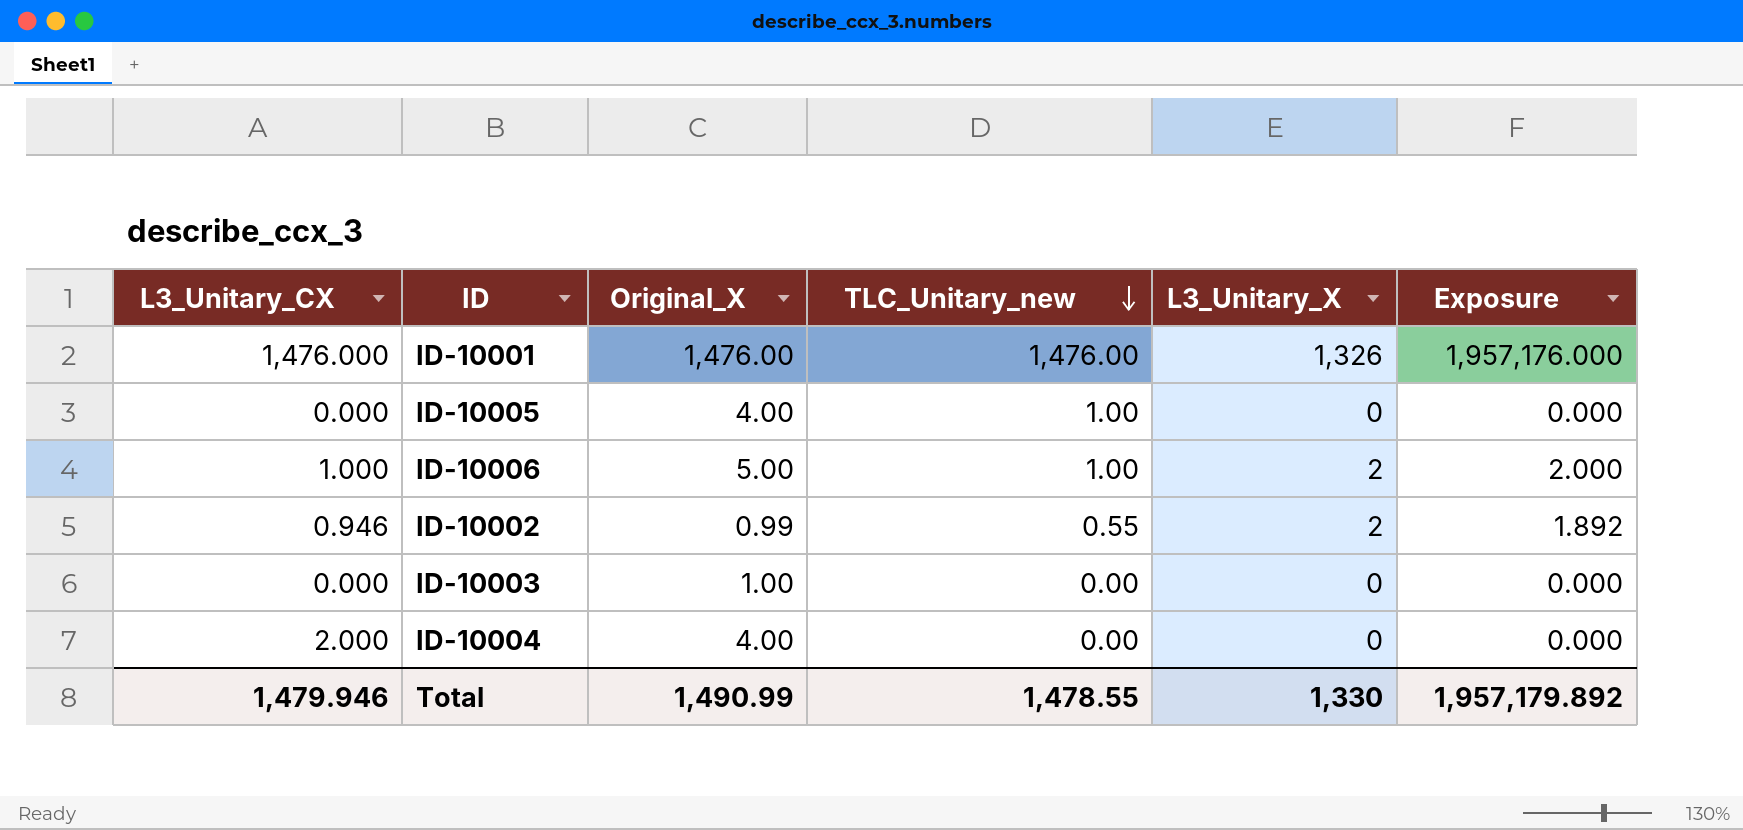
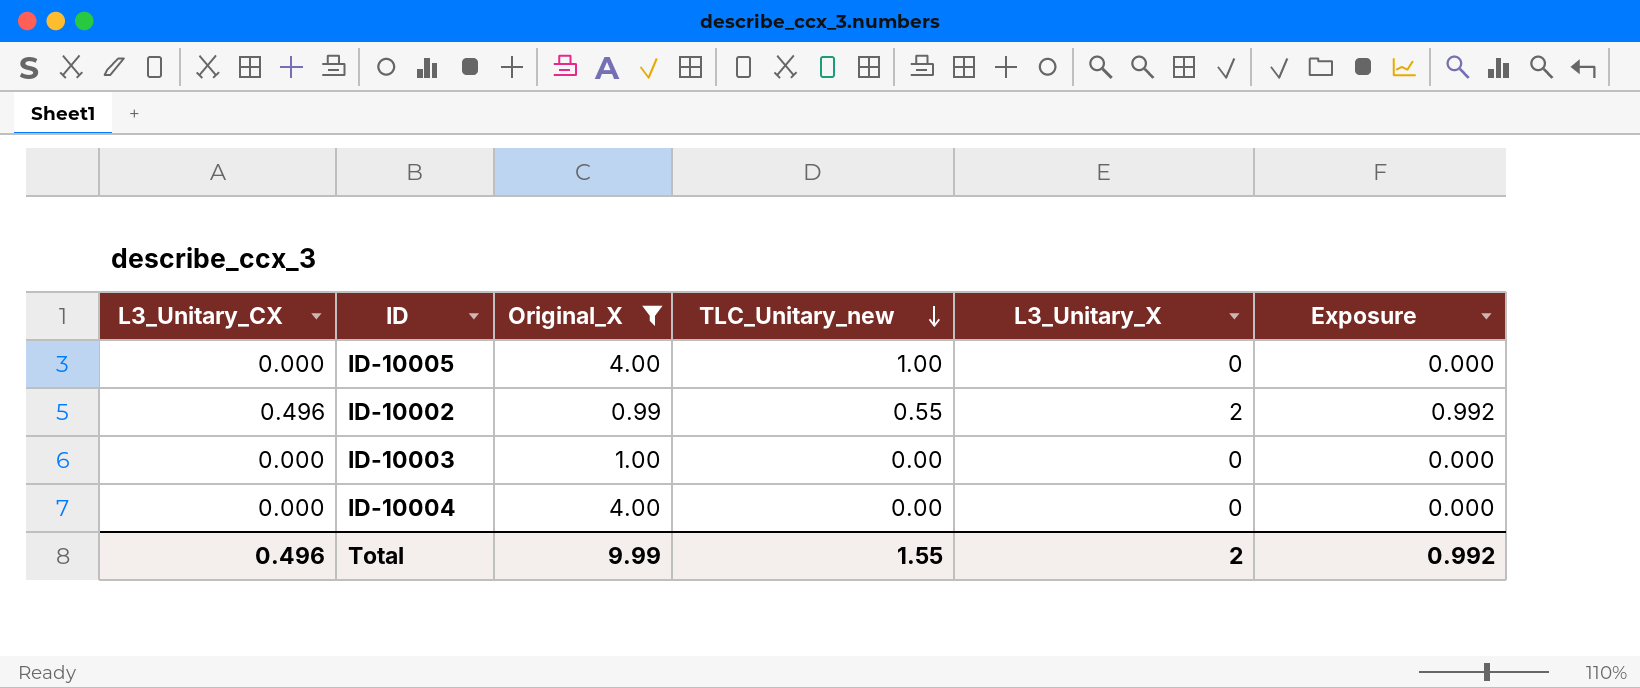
filter: none -> Original_X <= 4.00
ID-10002 | L3_Unitary_CX: 0.946 -> 0.496
ID-10002 | Exposure: 1.892 -> 0.992
ID-10004 | L3_Unitary_CX: 2.000 -> 0.000
Total | L3_Unitary_CX: 1,479.946 -> 0.496
Total | Original_X: 1,490.99 -> 9.99
Total | TLC_Unitary_new: 1,478.55 -> 1.55
Total | L3_Unitary_X: 1,330 -> 2
Total | Exposure: 1,957,179.892 -> 0.992

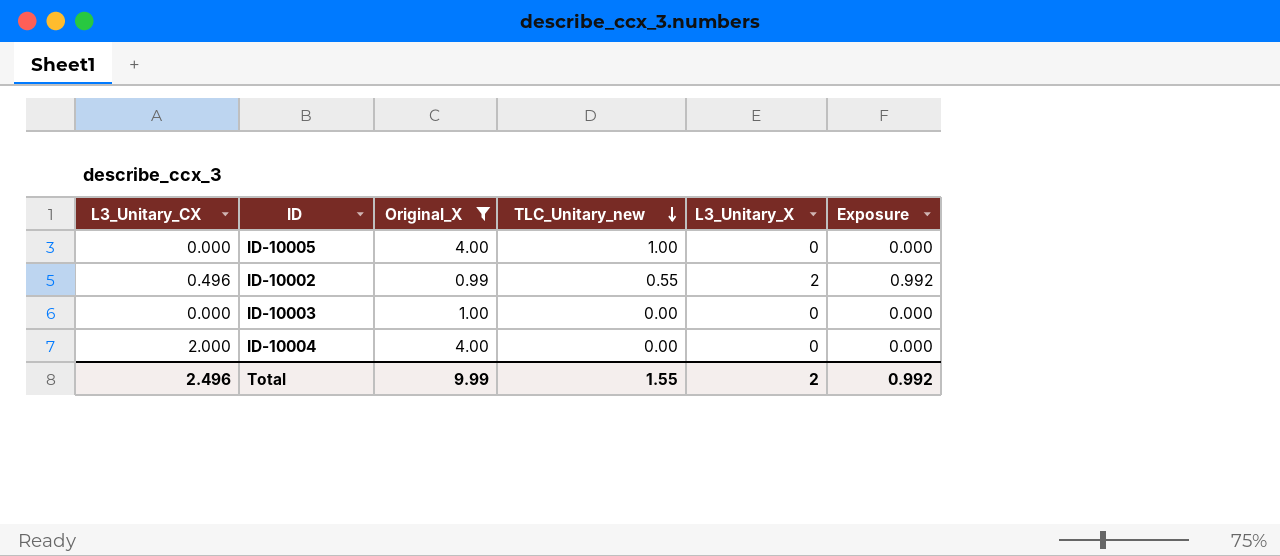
ID-10004 | L3_Unitary_CX: 0.000 -> 2.000
Total | L3_Unitary_CX: 0.496 -> 2.496

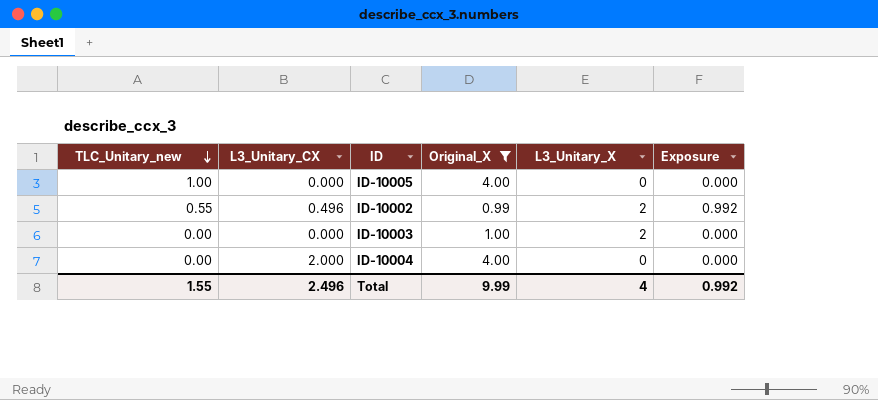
column TLC_Unitary_new | position: 4 -> 1
ID-10003 | L3_Unitary_X: 0 -> 2
Total | L3_Unitary_X: 2 -> 4

